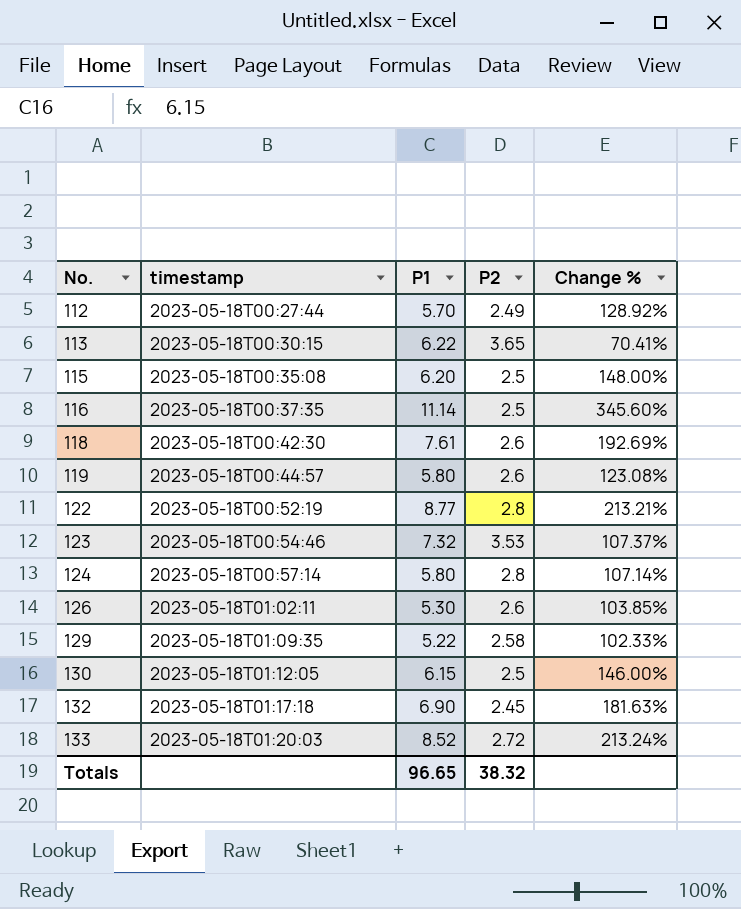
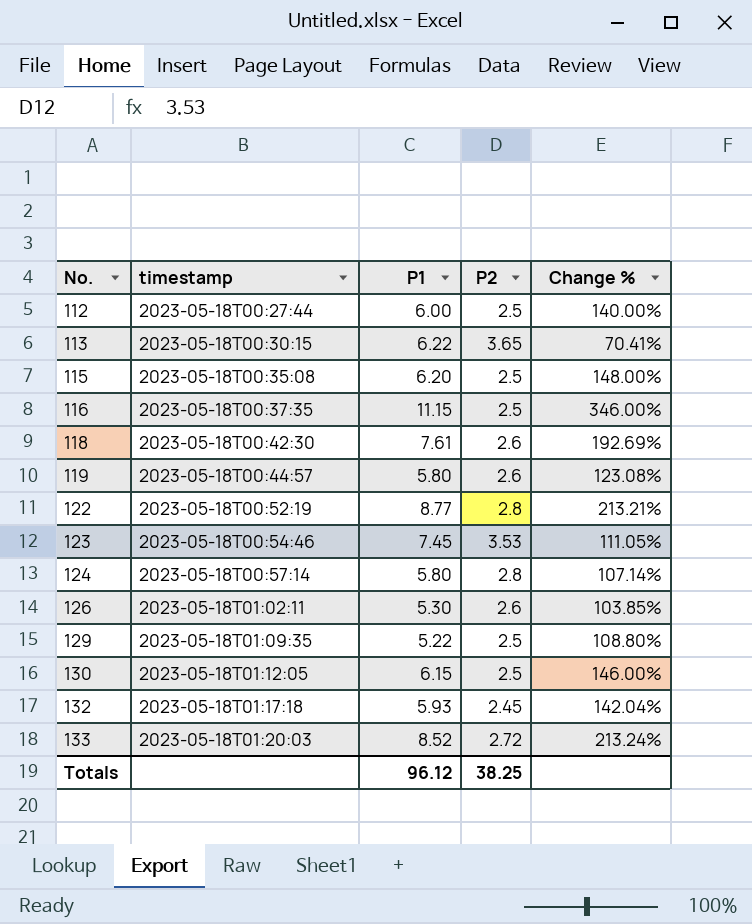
112 | P1: 5.70 -> 6.00
112 | P2: 2.49 -> 2.5
112 | Change %: 128.92% -> 140.00%
116 | P1: 11.14 -> 11.15
116 | Change %: 345.60% -> 346.00%
123 | P1: 7.32 -> 7.45
123 | Change %: 107.37% -> 111.05%
129 | P2: 2.58 -> 2.5
129 | Change %: 102.33% -> 108.80%
132 | P1: 6.90 -> 5.93
132 | Change %: 181.63% -> 142.04%
Totals | P1: 96.65 -> 96.12
Totals | P2: 38.32 -> 38.25

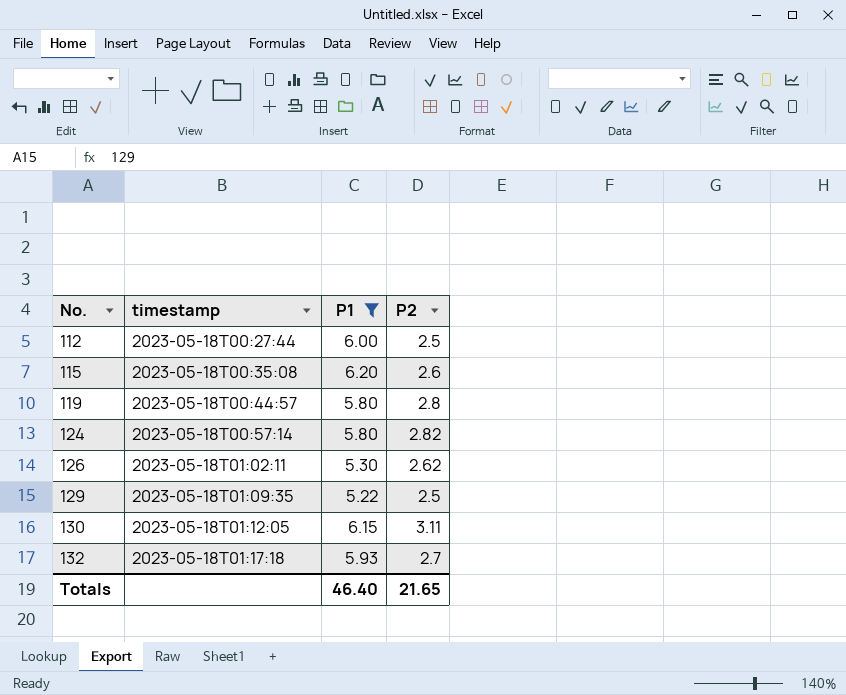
filter: none -> P1 <= 6.20
column Change % | formula: ([P1] - [P2]) / [P2] -> none
115 | P2: 2.5 -> 2.6
119 | P2: 2.6 -> 2.8
124 | P2: 2.8 -> 2.82
126 | P2: 2.6 -> 2.62
130 | P2: 2.5 -> 3.11
132 | P2: 2.45 -> 2.7
Totals | P1: 96.12 -> 46.40
Totals | P2: 38.25 -> 21.65

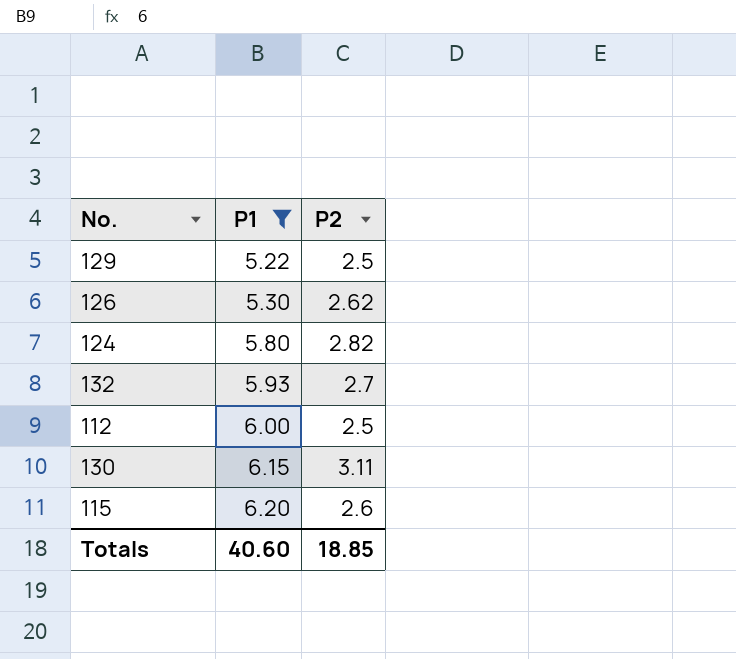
row order: No. ascending -> P1 ascending
column timestamp | position: 2 -> none
row 119: 2023-05-18T00:44:57 | 5.80 | 2.8 -> none
Totals | P1: 46.40 -> 40.60
Totals | P2: 21.65 -> 18.85

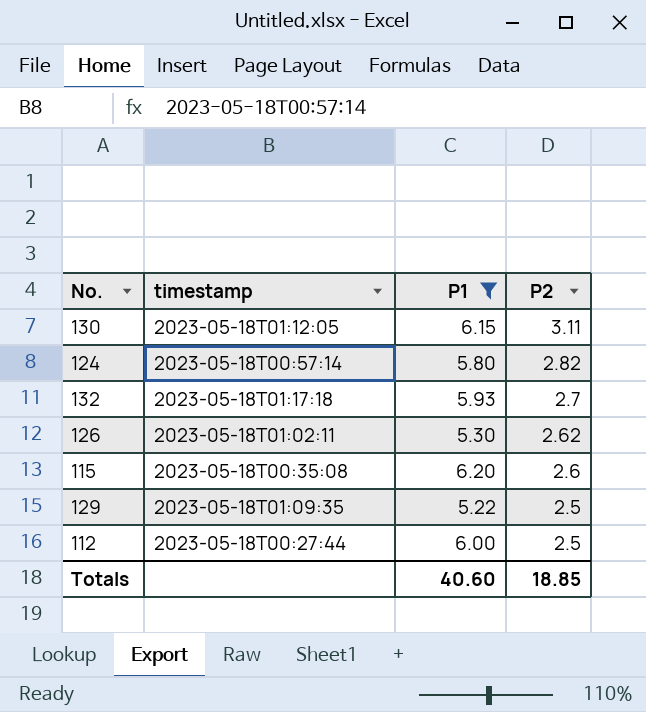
row order: P1 ascending -> P2 descending
column timestamp | position: none -> 2

